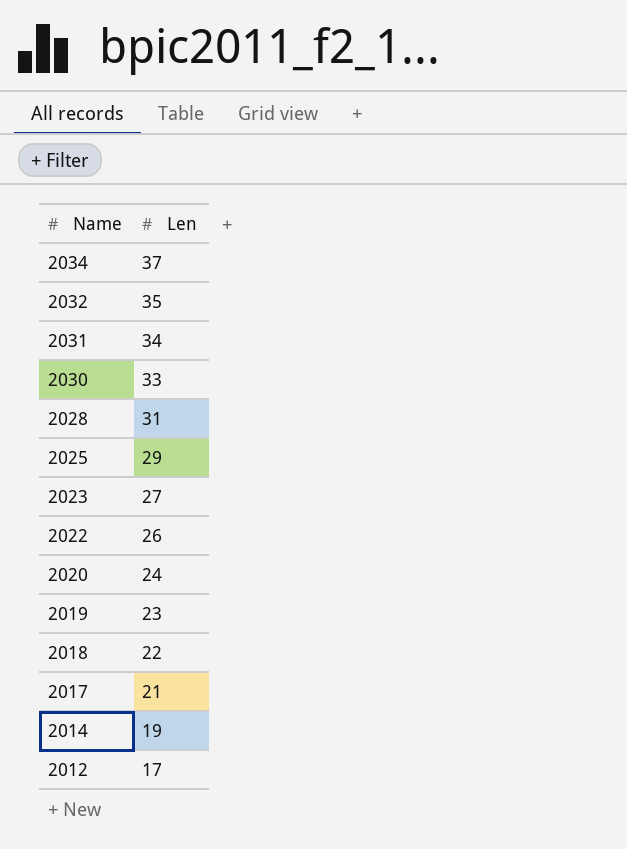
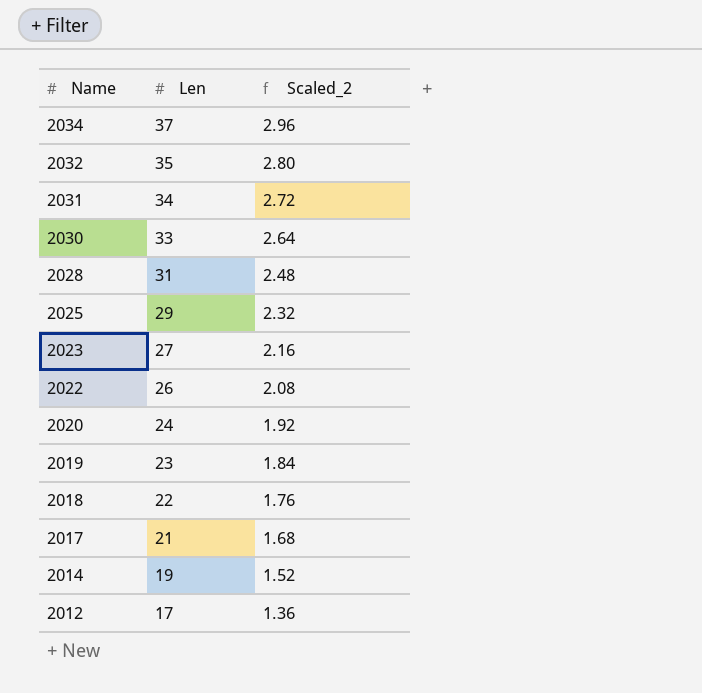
column Scaled_2 | formula: none -> [Len] * 0.08

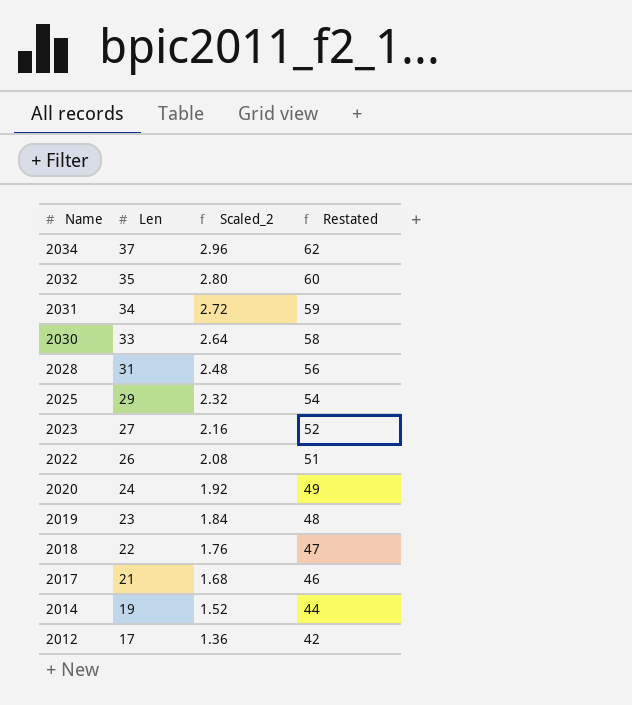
column Restated | formula: none -> [Len] + 25

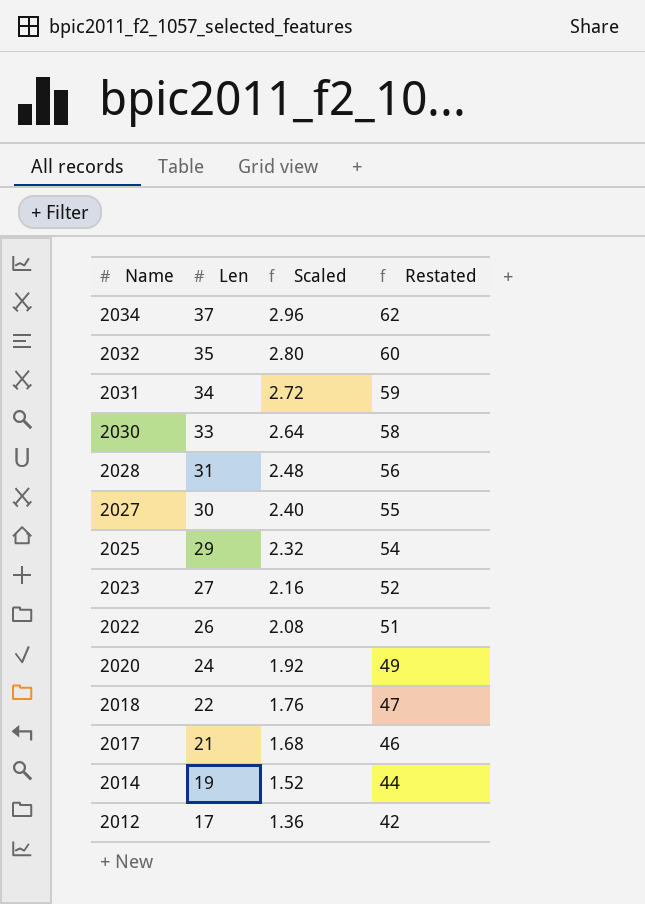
column name: Scaled_2 -> Scaled
row 2019: 23 | 1.84 | 48 -> none
row 2027: none -> 30 | 2.40 | 55

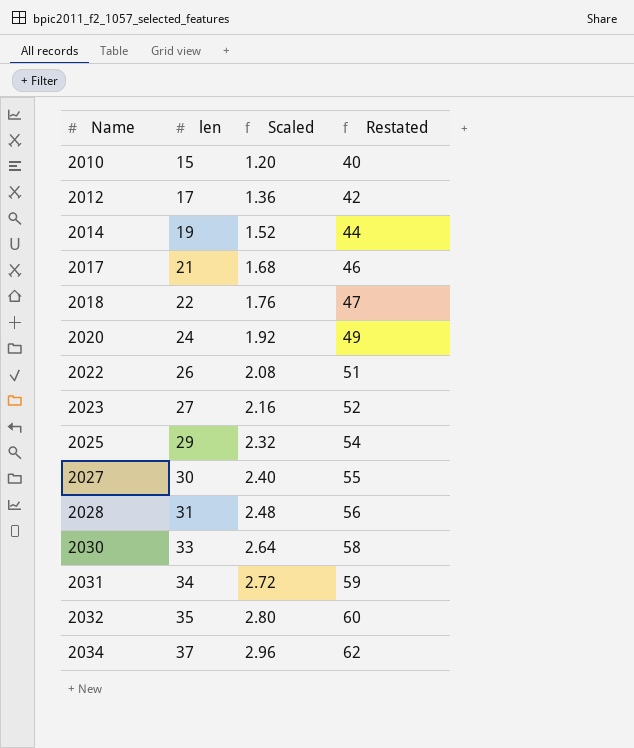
row order: Name descending -> Name ascending
column name: Len -> len
row 2010: none -> 15 | 1.20 | 40

